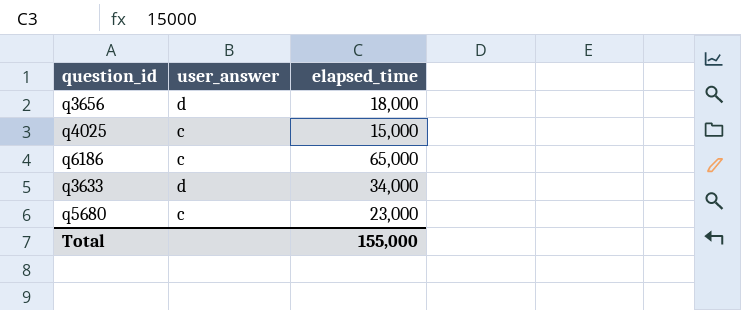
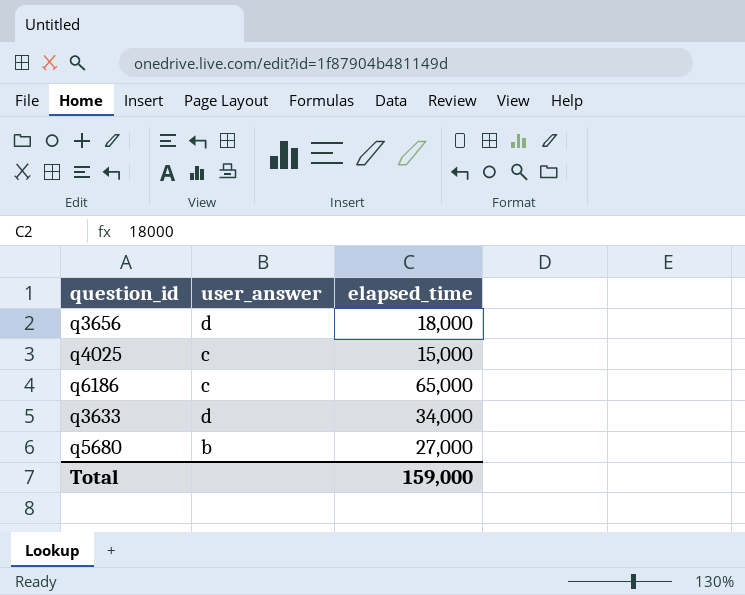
q5680 | user_answer: c -> b
q5680 | elapsed_time: 23,000 -> 27,000
Total | elapsed_time: 155,000 -> 159,000

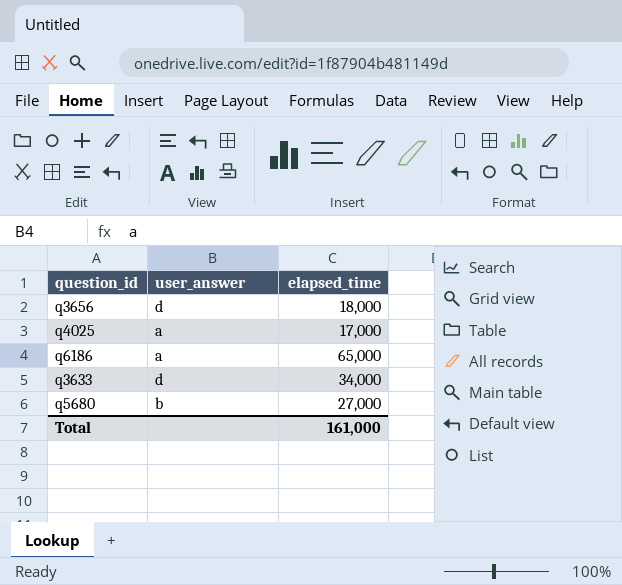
q4025 | user_answer: c -> a
q4025 | elapsed_time: 15,000 -> 17,000
q6186 | user_answer: c -> a
Total | elapsed_time: 159,000 -> 161,000

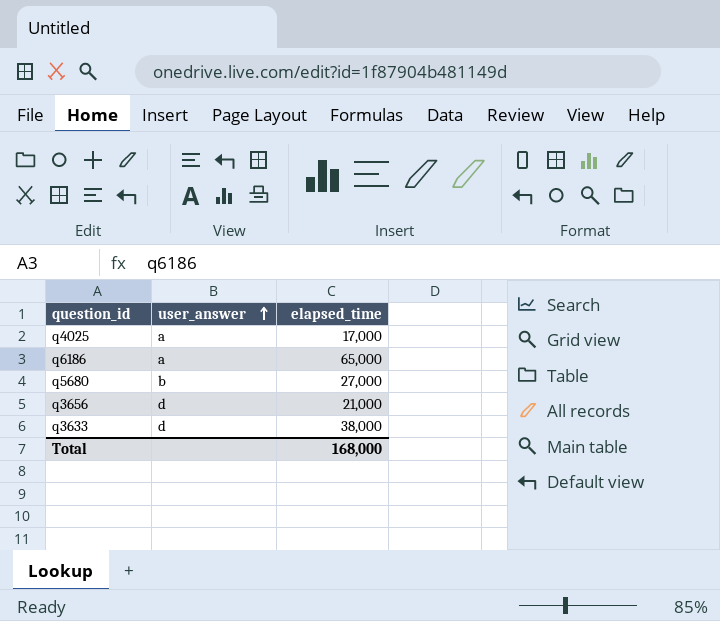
row order: none -> user_answer ascending
q3656 | elapsed_time: 18,000 -> 21,000
q3633 | elapsed_time: 34,000 -> 38,000
Total | elapsed_time: 161,000 -> 168,000

